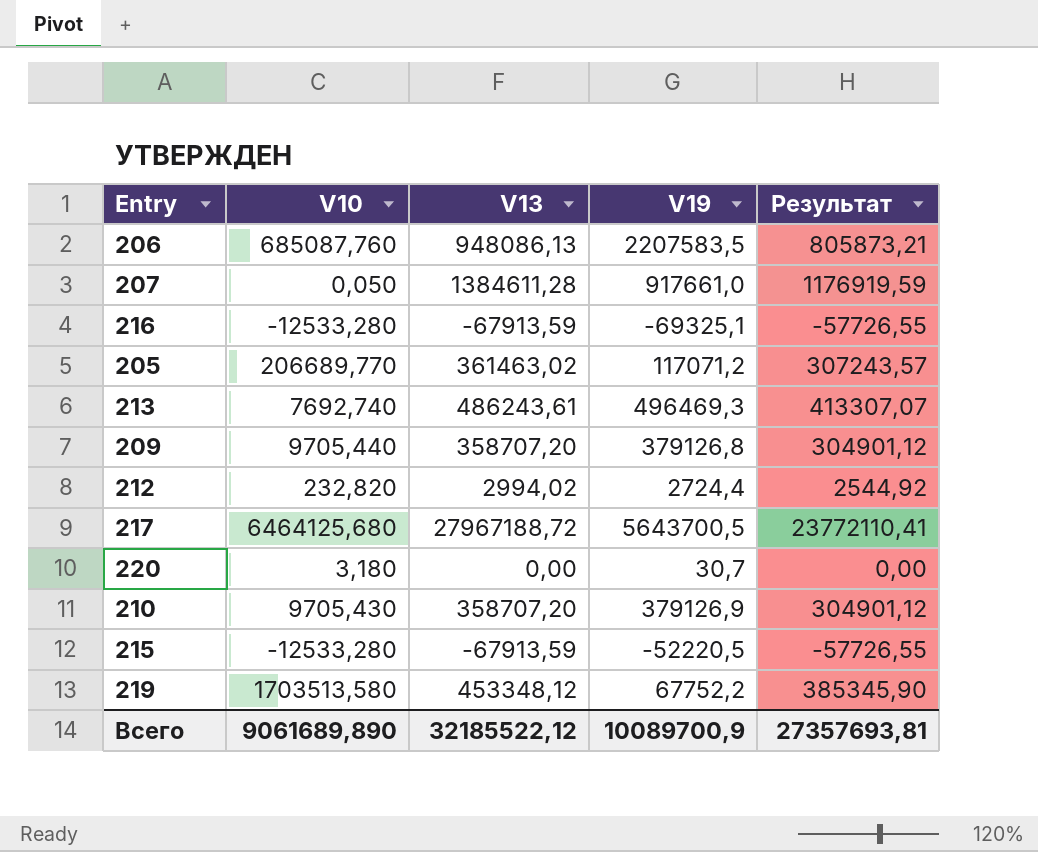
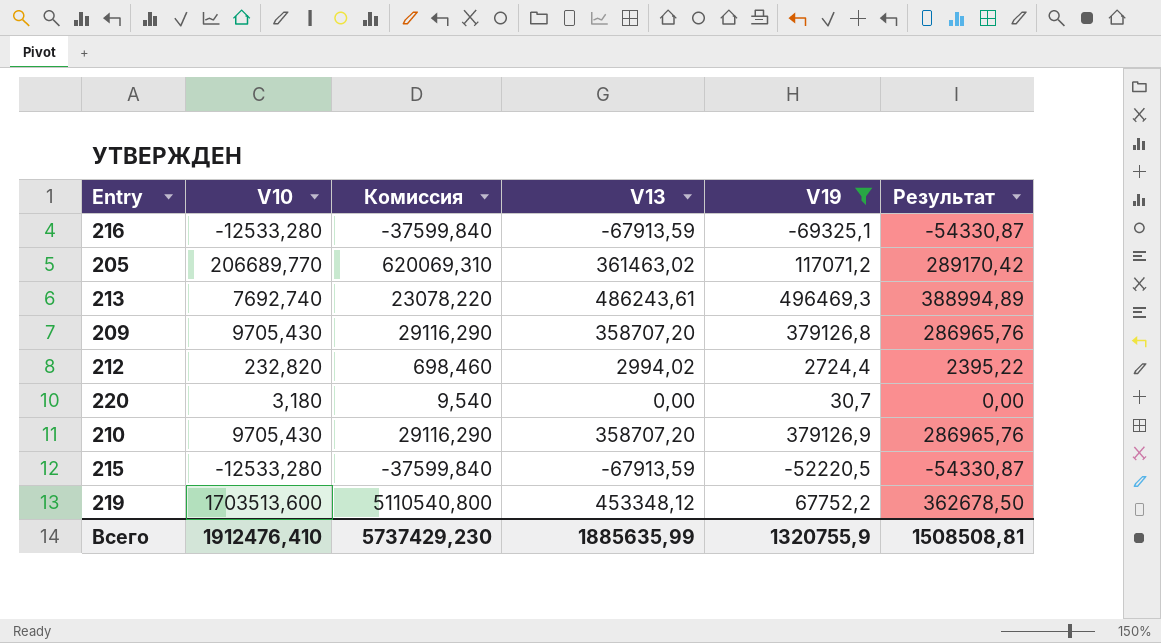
filter: none -> V19 <= 496469,3
column Комиссия | formula: none -> [V10] * 3
column Результат | formula: [V13] * 0,85 -> [V13] * 0,8
209 | V10: 9705,440 -> 9705,430
219 | V10: 1703513,580 -> 1703513,600
Всего | V10: 9061689,890 -> 1912476,410
Всего | V13: 32185522,12 -> 1885635,99
Всего | V19: 10089700,9 -> 1320755,9
Всего | Результат: 27357693,81 -> 1508508,81

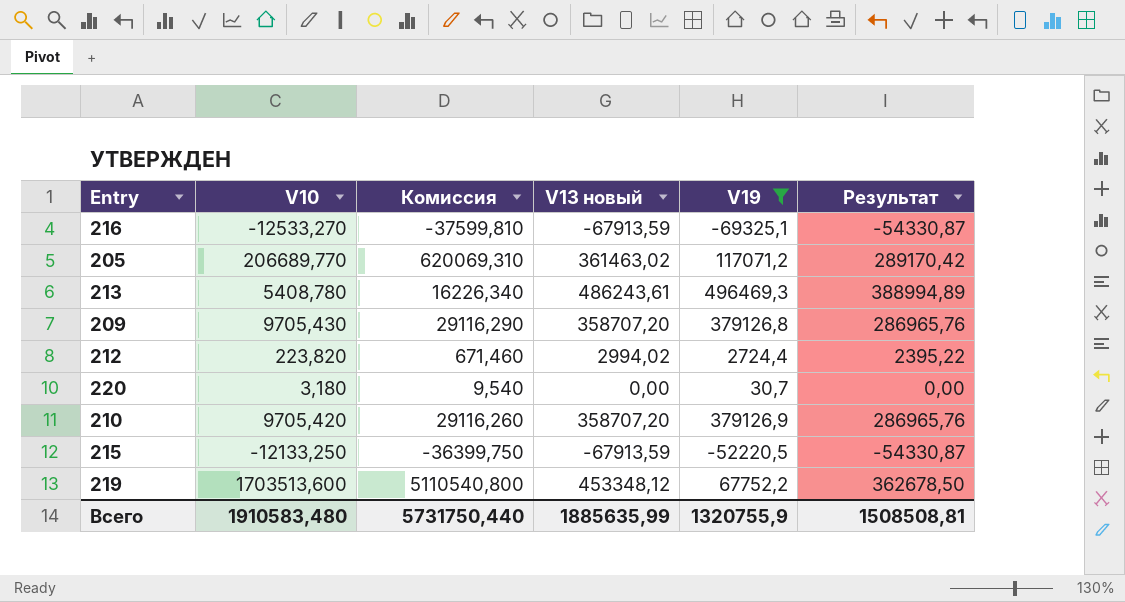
column name: V13 -> V13 новый
216 | V10: -12533,280 -> -12533,270
216 | Комиссия: -37599,840 -> -37599,810
213 | V10: 7692,740 -> 5408,780
213 | Комиссия: 23078,220 -> 16226,340
212 | V10: 232,820 -> 223,820
212 | Комиссия: 698,460 -> 671,460
210 | V10: 9705,430 -> 9705,420
210 | Комиссия: 29116,290 -> 29116,260
215 | V10: -12533,280 -> -12133,250
215 | Комиссия: -37599,840 -> -36399,750
Всего | V10: 1912476,410 -> 1910583,480
Всего | Комиссия: 5737429,230 -> 5731750,440

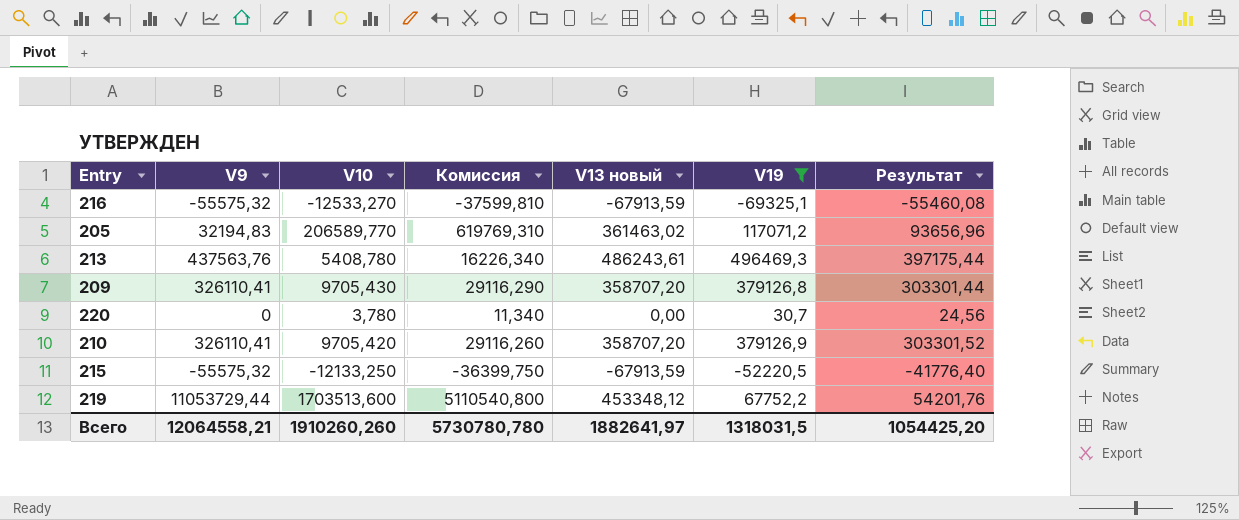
column V9 | position: none -> 2
column Результат | formula: [V13 новый] * 0,8 -> [V19] * 0,8
row 212: 223,820 | 671,460 | 2994,02 | 2724,4 | 2395,22 -> none
205 | V10: 206689,770 -> 206589,770
205 | Комиссия: 620069,310 -> 619769,310
220 | V10: 3,180 -> 3,780
220 | Комиссия: 9,540 -> 11,340
Всего | V10: 1910583,480 -> 1910260,260
Всего | Комиссия: 5731750,440 -> 5730780,780
Всего | V13 новый: 1885635,99 -> 1882641,97
Всего | V19: 1320755,9 -> 1318031,5
Всего | Результат: 1508508,81 -> 1054425,20

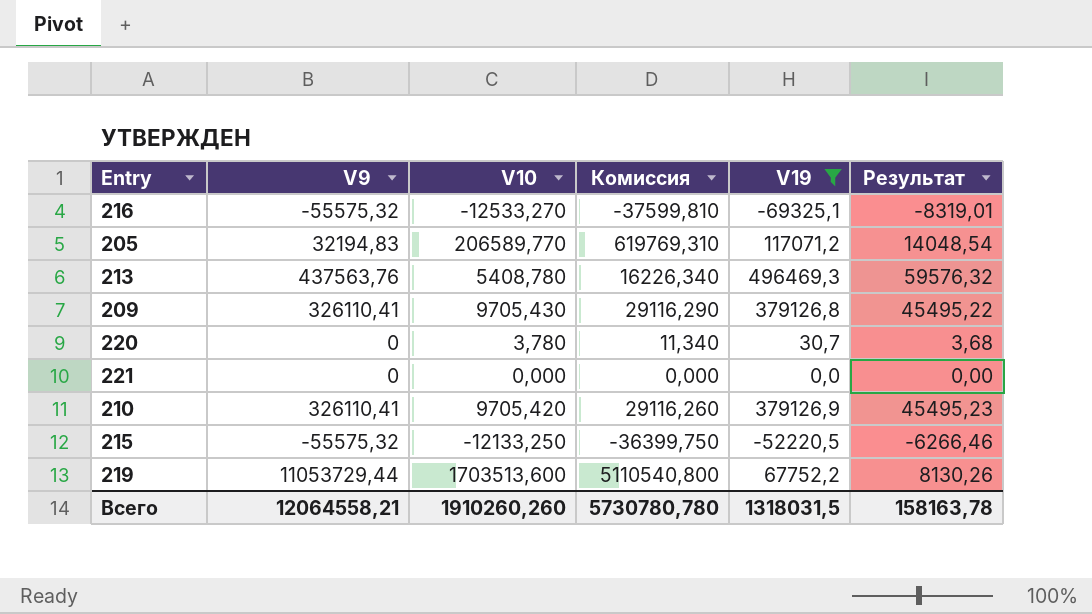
column V13 новый | position: 5 -> none
column Результат | formula: [V19] * 0,8 -> [V19] * 0,12
row 221: none -> 0 | 0,000 | 0,000 | 0,0 | 0,00
Всего | Результат: 1054425,20 -> 158163,78

